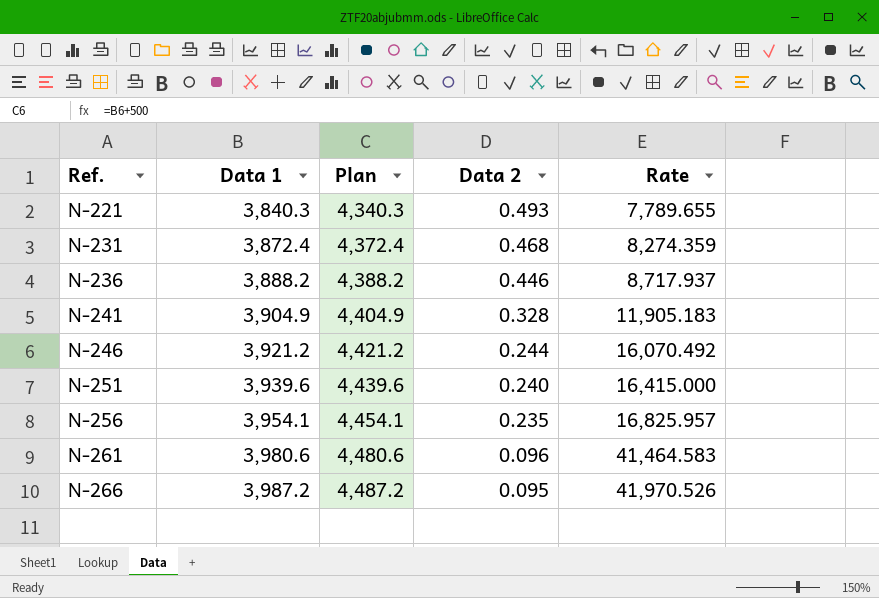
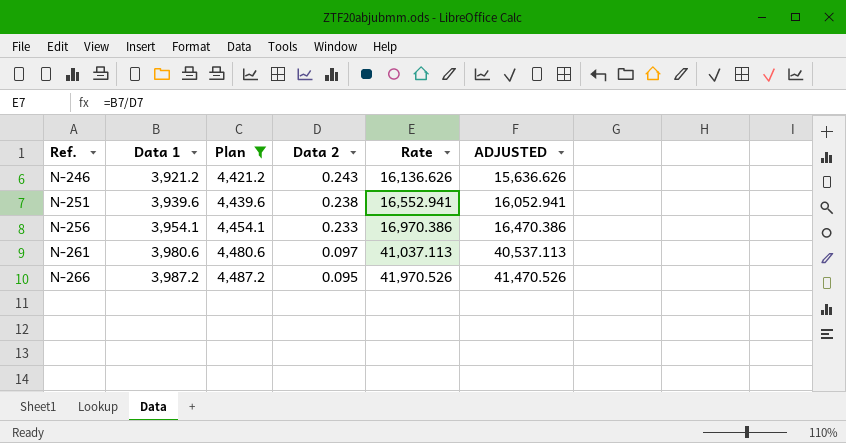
filter: none -> Plan >= 4,421.2
column ADJUSTED | formula: none -> [Rate] - 500
N-246 | Data 2: 0.244 -> 0.243
N-246 | Rate: 16,070.492 -> 16,136.626
N-251 | Data 2: 0.240 -> 0.238
N-251 | Rate: 16,415.000 -> 16,552.941
N-256 | Data 2: 0.235 -> 0.233
N-256 | Rate: 16,825.957 -> 16,970.386
N-261 | Data 2: 0.096 -> 0.097
N-261 | Rate: 41,464.583 -> 41,037.113

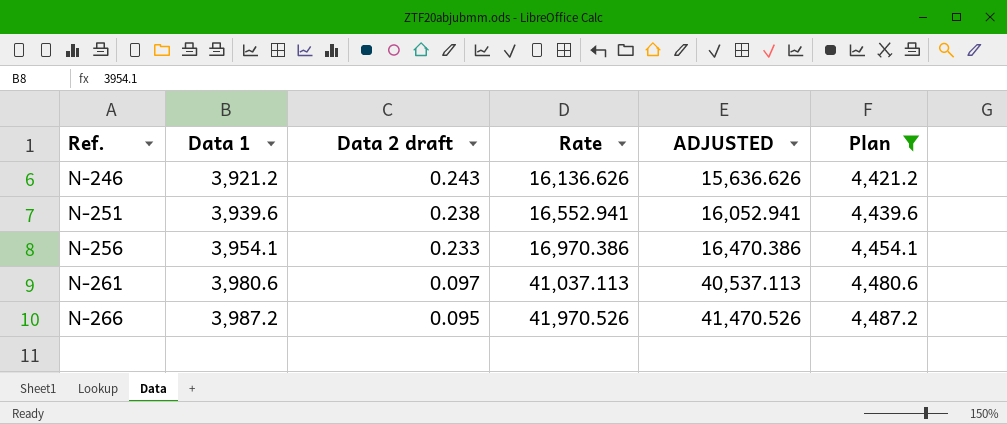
column name: Data 2 -> Data 2 draft
column Plan | position: 3 -> 6

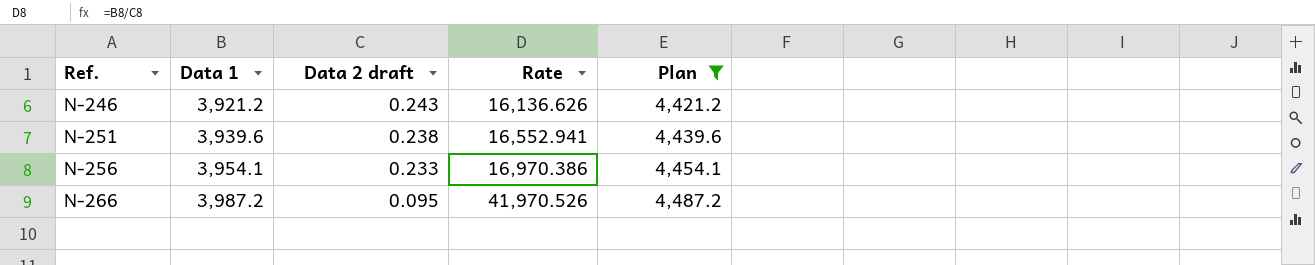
column ADJUSTED | formula: [Rate] - 500 -> none
row N-261: 3,980.6 | 0.097 | 41,037.113 | 40,537.113 | 4,480.6 -> none

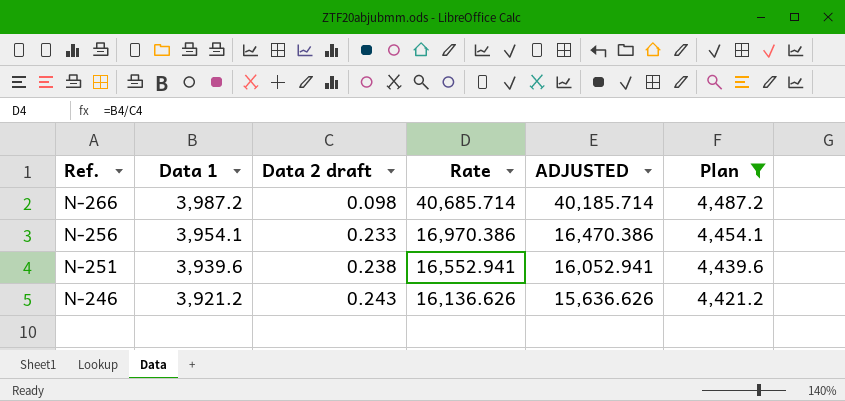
row order: Ref. ascending -> Ref. descending
column ADJUSTED | formula: none -> [Rate] - 500
N-266 | Data 2 draft: 0.095 -> 0.098
N-266 | Rate: 41,970.526 -> 40,685.714

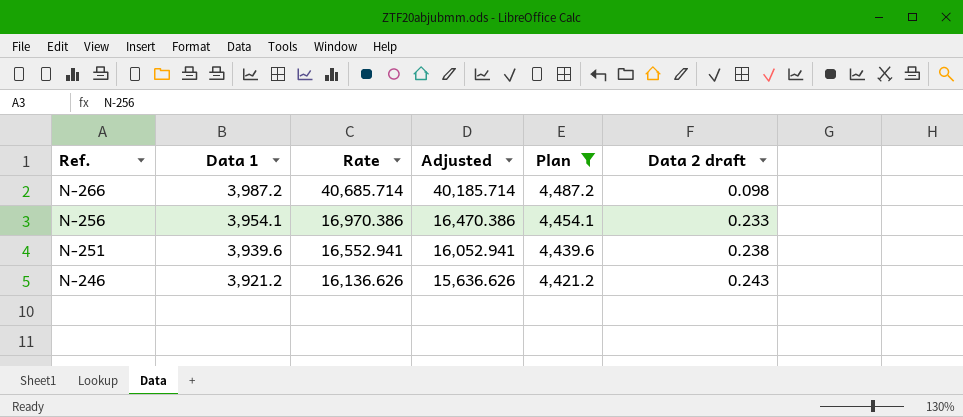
column name: ADJUSTED -> Adjusted
column Data 2 draft | position: 3 -> 6

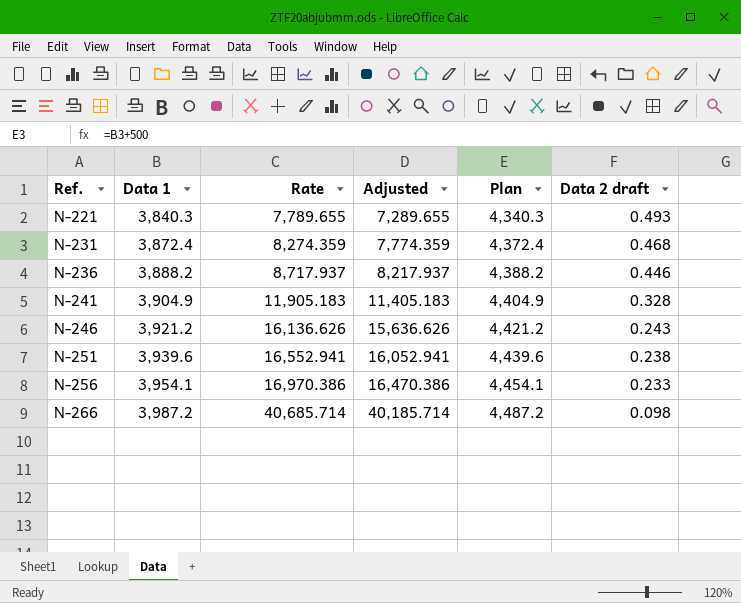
filter: Plan >= 4,421.2 -> none
row order: Ref. descending -> Ref. ascending

